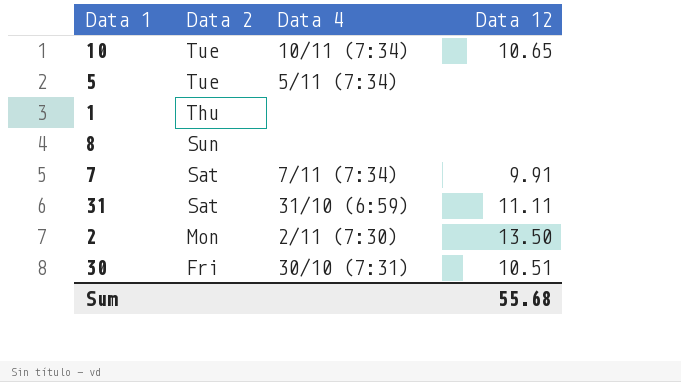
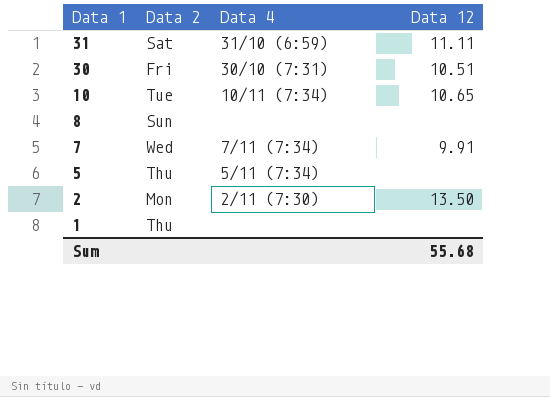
row order: Data 2 descending -> Data 1 descending
7 | Data 2: Sat -> Wed
5 | Data 2: Tue -> Thu

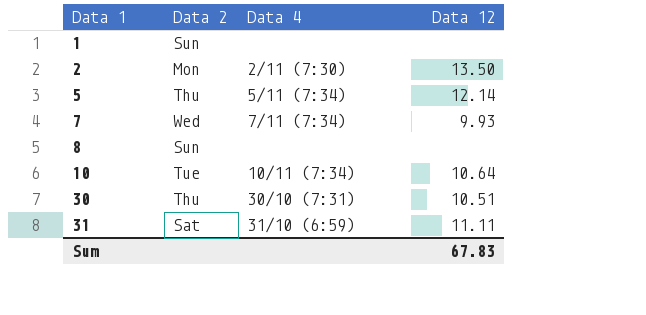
row order: Data 1 descending -> Data 1 ascending
1 | Data 2: Thu -> Sun
5 | Data 12: none -> 12.14
7 | Data 12: 9.91 -> 9.93
10 | Data 12: 10.65 -> 10.64
30 | Data 2: Fri -> Thu
Sum | Data 12: 55.68 -> 67.83

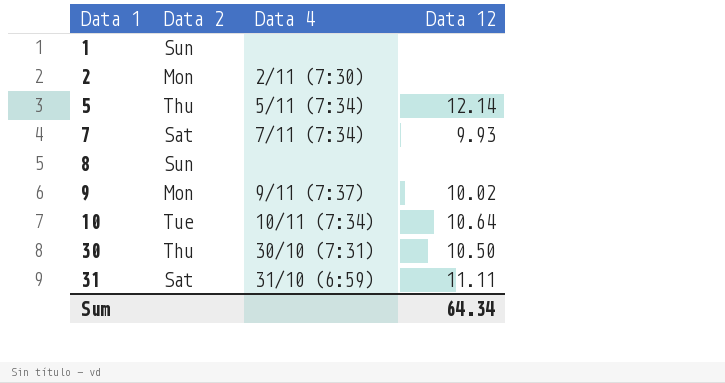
2 | Data 12: 13.50 -> none
7 | Data 2: Wed -> Sat
row 9: none -> Mon | 9/11 (7:37) | 10.02
30 | Data 12: 10.51 -> 10.50
Sum | Data 12: 67.83 -> 64.34

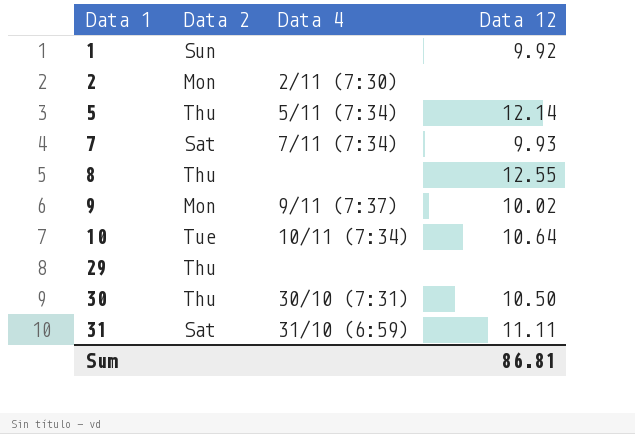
1 | Data 12: none -> 9.92
8 | Data 2: Sun -> Thu
8 | Data 12: none -> 12.55
row 29: none -> Thu | none | none
Sum | Data 12: 64.34 -> 86.81

